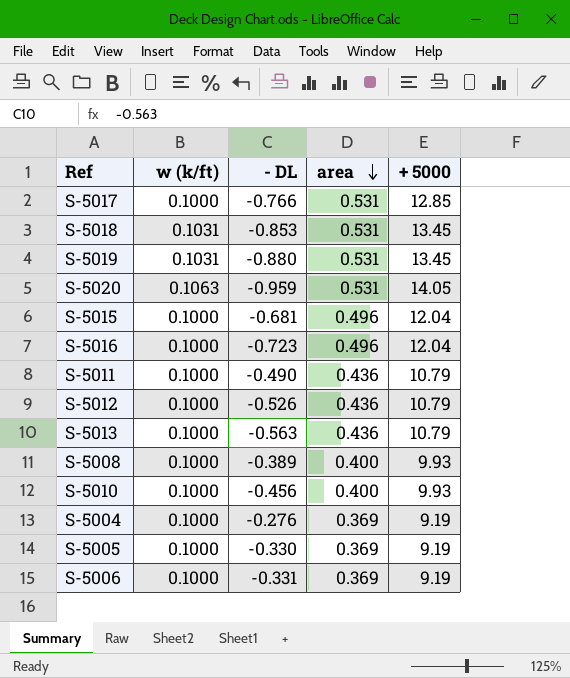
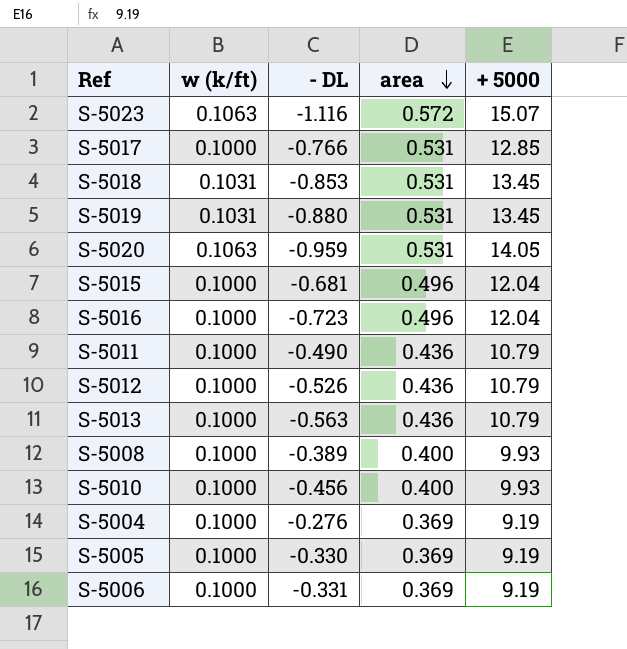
row S-5023: none -> 0.1063 | -1.116 | 0.572 | 15.07

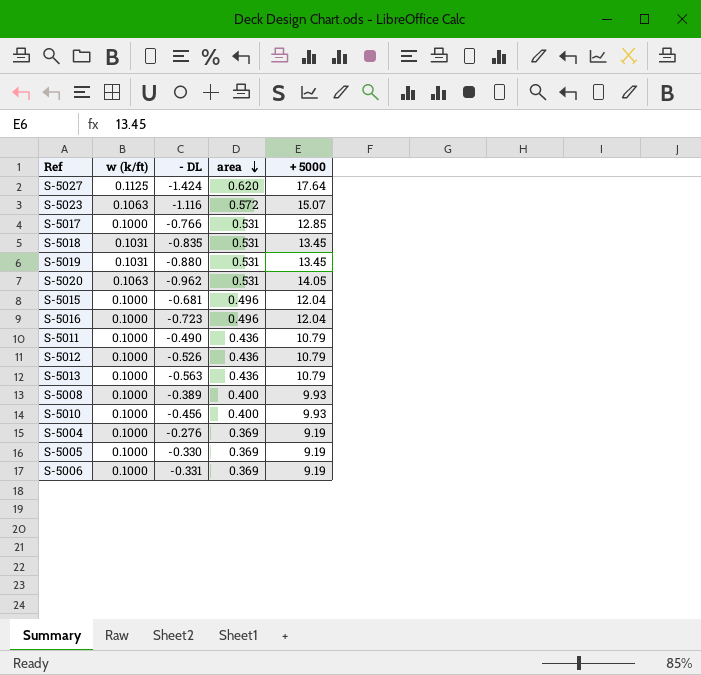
row S-5027: none -> 0.1125 | -1.424 | 0.620 | 17.64
S-5018 | - DL: -0.853 -> -0.835
S-5020 | - DL: -0.959 -> -0.962

